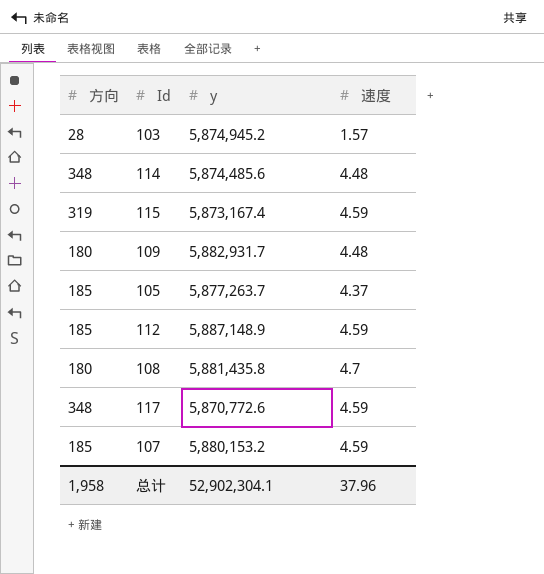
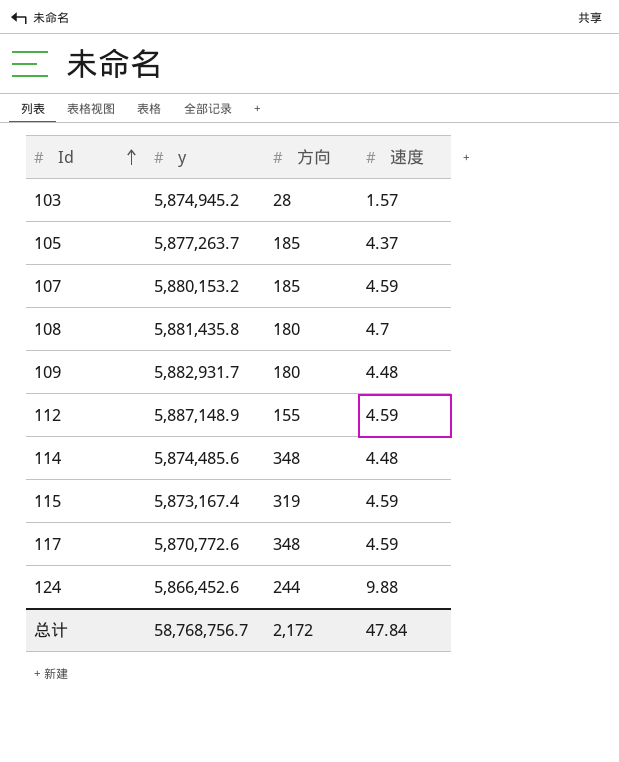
row order: none -> Id ascending
column 方向 | position: 1 -> 3
112 | 方向: 185 -> 155
row 124: none -> 5,866,452.6 | 244 | 9.88
总计 | y: 52,902,304.1 -> 58,768,756.7
总计 | 方向: 1,958 -> 2,172
总计 | 速度: 37.96 -> 47.84

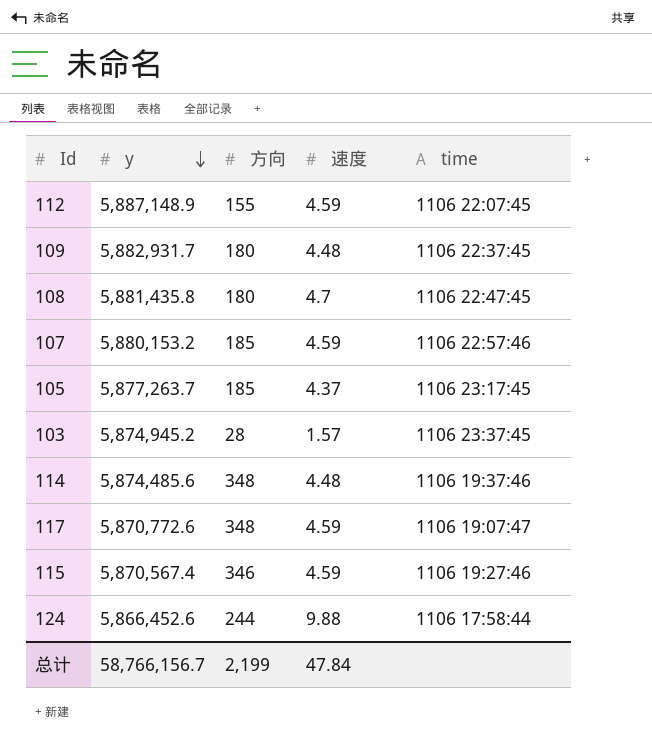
row order: Id ascending -> y descending
column time | position: none -> 5
115 | y: 5,873,167.4 -> 5,870,567.4
115 | 方向: 319 -> 346
总计 | y: 58,768,756.7 -> 58,766,156.7
总计 | 方向: 2,172 -> 2,199

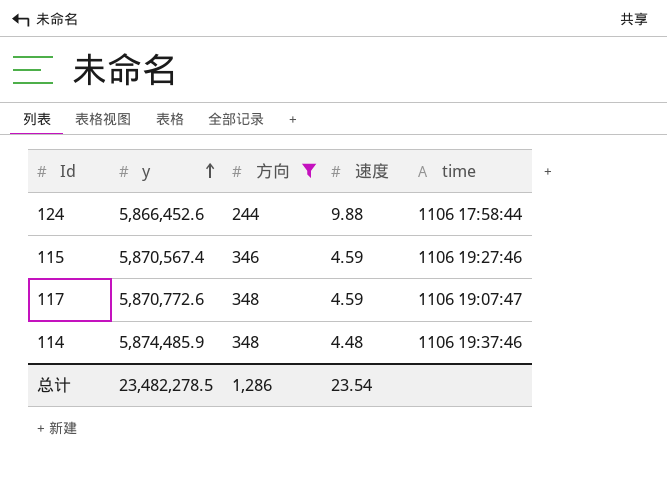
filter: none -> 方向 >= 244
row order: y descending -> y ascending
114 | y: 5,874,485.6 -> 5,874,485.9
总计 | y: 58,766,156.7 -> 23,482,278.5
总计 | 方向: 2,199 -> 1,286
总计 | 速度: 47.84 -> 23.54

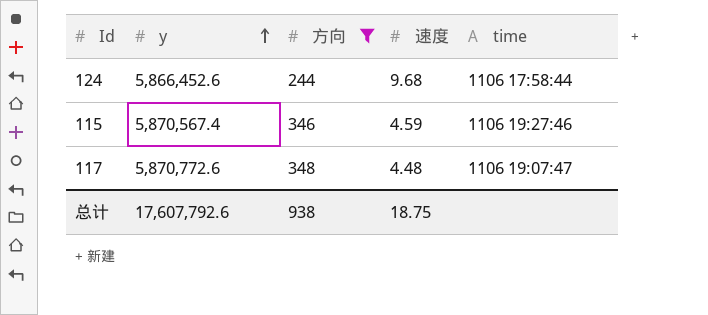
row 114: 5,874,485.9 | 348 | 4.48 | 1106 19:37:46 -> none
124 | 速度: 9.88 -> 9.68
117 | 速度: 4.59 -> 4.48
总计 | y: 23,482,278.5 -> 17,607,792.6
总计 | 方向: 1,286 -> 938
总计 | 速度: 23.54 -> 18.75

